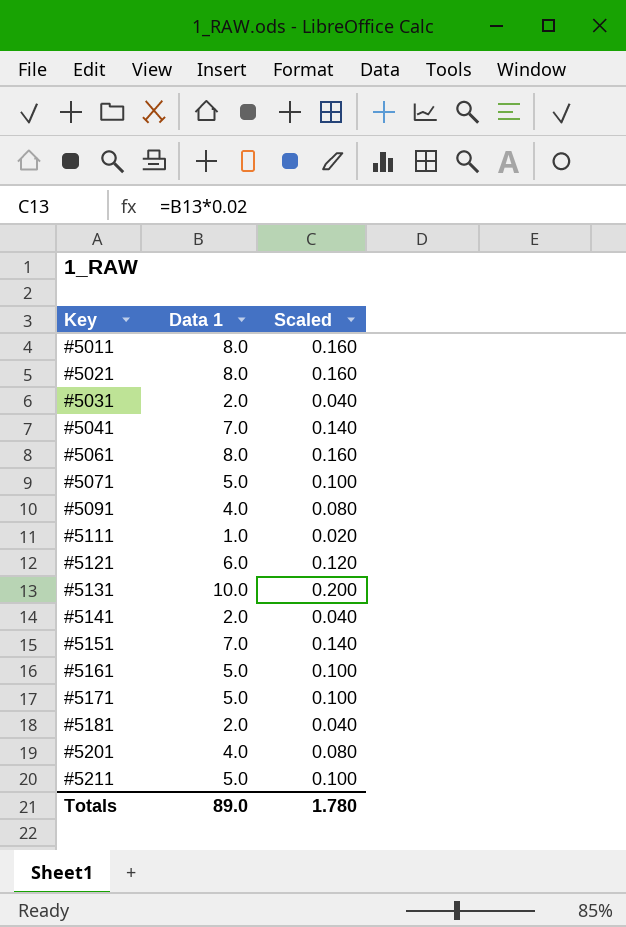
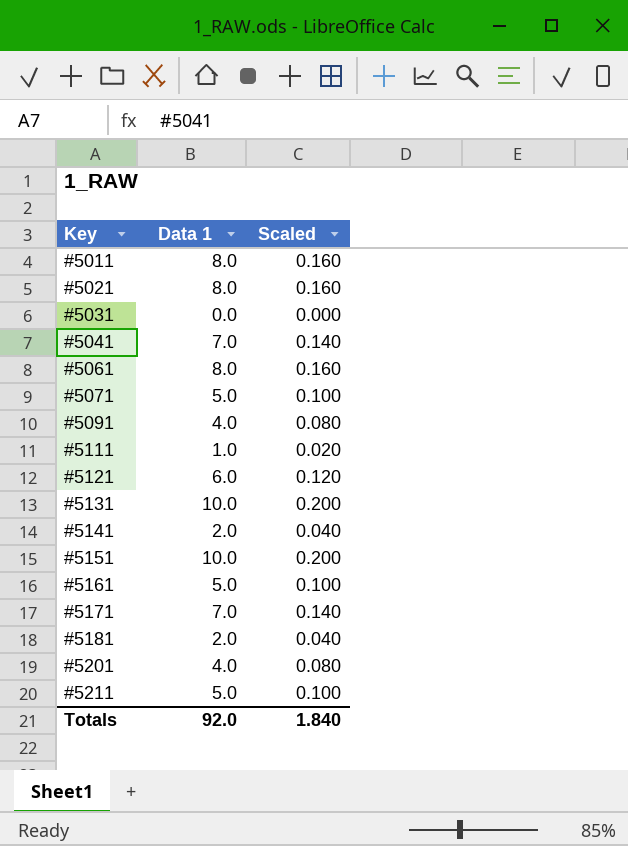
#5031 | Data 1: 2.0 -> 0.0
#5031 | Scaled: 0.040 -> 0.000
#5151 | Data 1: 7.0 -> 10.0
#5151 | Scaled: 0.140 -> 0.200
#5171 | Data 1: 5.0 -> 7.0
#5171 | Scaled: 0.100 -> 0.140
Totals | Data 1: 89.0 -> 92.0
Totals | Scaled: 1.780 -> 1.840

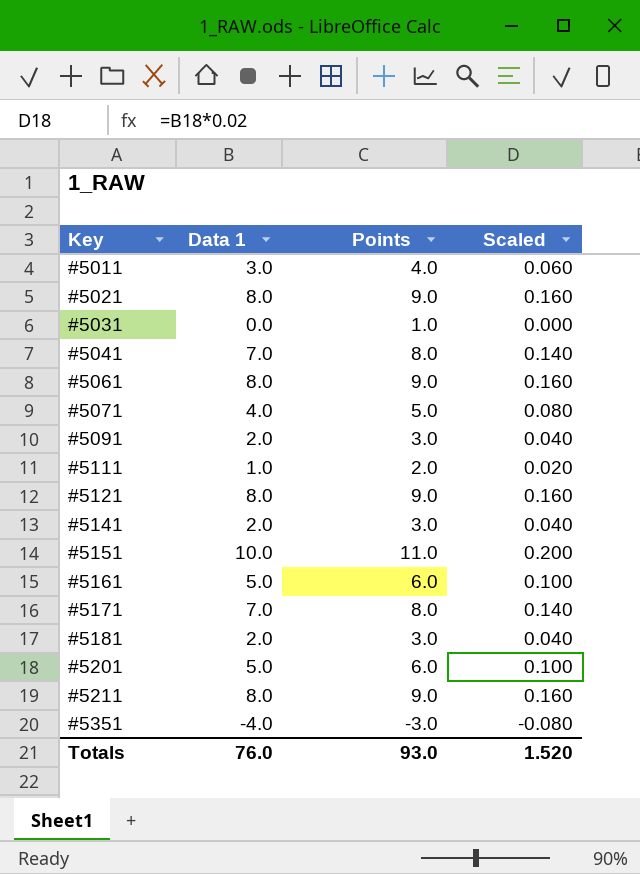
column Points | formula: none -> [Data 1] + 1
row #5131: 10.0 | 0.200 -> none
#5011 | Data 1: 8.0 -> 3.0
#5011 | Scaled: 0.160 -> 0.060
#5071 | Data 1: 5.0 -> 4.0
#5071 | Scaled: 0.100 -> 0.080
#5091 | Data 1: 4.0 -> 2.0
#5091 | Scaled: 0.080 -> 0.040
#5121 | Data 1: 6.0 -> 8.0
#5121 | Scaled: 0.120 -> 0.160
#5201 | Data 1: 4.0 -> 5.0
#5201 | Scaled: 0.080 -> 0.100
#5211 | Data 1: 5.0 -> 8.0
#5211 | Scaled: 0.100 -> 0.160
row #5351: none -> -4.0 | -3.0 | -0.080
Totals | Data 1: 92.0 -> 76.0
Totals | Scaled: 1.840 -> 1.520

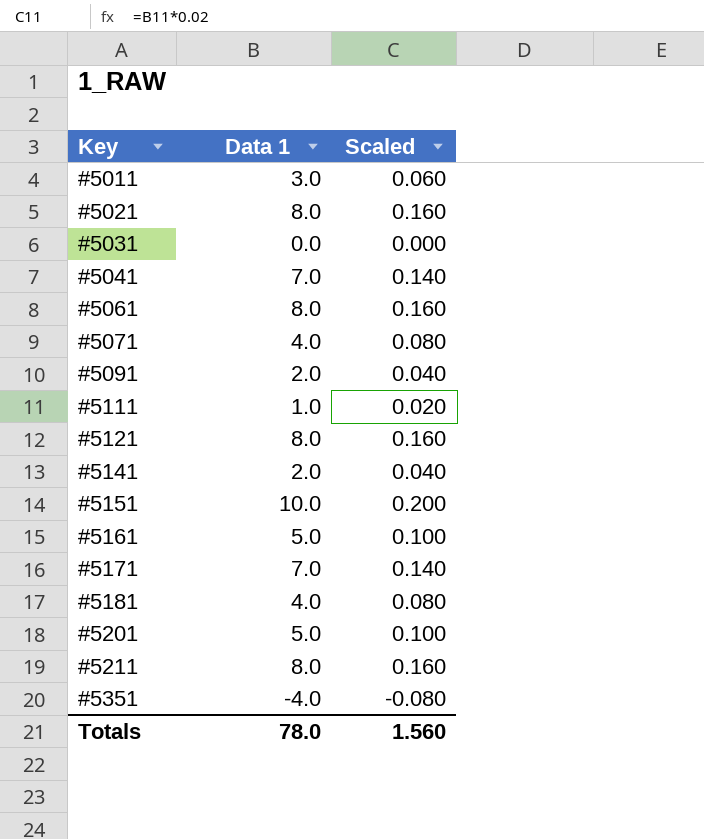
column Points | formula: [Data 1] + 1 -> none
#5181 | Data 1: 2.0 -> 4.0
#5181 | Scaled: 0.040 -> 0.080
Totals | Data 1: 76.0 -> 78.0
Totals | Scaled: 1.520 -> 1.560

